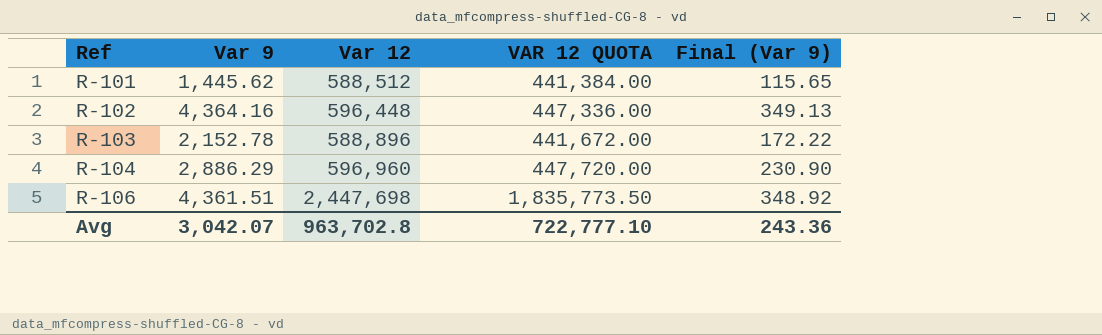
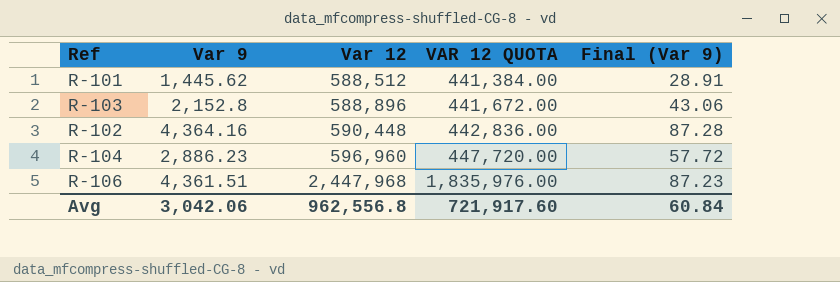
row order: Ref ascending -> Var 12 ascending
column Final (Var 9) | formula: [Var 9] * 0.08 -> [Var 9] * 0.02
R-103 | Var 9: 2,152.78 -> 2,152.8
R-102 | Var 12: 596,448 -> 590,448
R-102 | VAR 12 QUOTA: 447,336.00 -> 442,836.00
R-104 | Var 9: 2,886.29 -> 2,886.23
R-106 | Var 12: 2,447,698 -> 2,447,968
R-106 | VAR 12 QUOTA: 1,835,773.50 -> 1,835,976.00
Avg | Var 9: 3,042.07 -> 3,042.06
Avg | Var 12: 963,702.8 -> 962,556.8
Avg | VAR 12 QUOTA: 722,777.10 -> 721,917.60
Avg | Final (Var 9): 243.36 -> 60.84

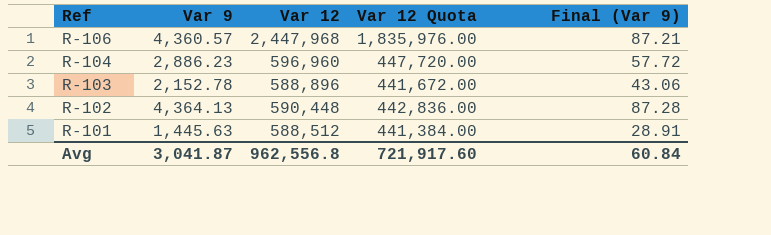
row order: Var 12 ascending -> Ref descending
column name: VAR 12 QUOTA -> Var 12 Quota
R-106 | Var 9: 4,361.51 -> 4,360.57
R-106 | Final (Var 9): 87.23 -> 87.21
R-103 | Var 9: 2,152.8 -> 2,152.78
R-102 | Var 9: 4,364.16 -> 4,364.13
R-101 | Var 9: 1,445.62 -> 1,445.63
Avg | Var 9: 3,042.06 -> 3,041.87

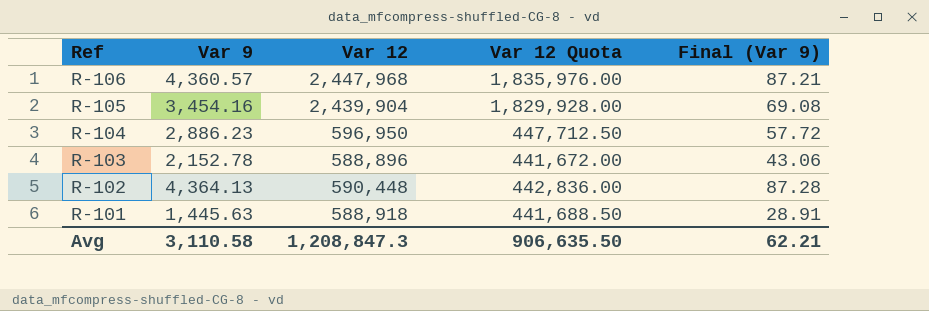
row R-105: none -> 3,454.16 | 2,439,904 | 1,829,928.00 | 69.08
R-104 | Var 12: 596,960 -> 596,950
R-104 | Var 12 Quota: 447,720.00 -> 447,712.50
R-101 | Var 12: 588,512 -> 588,918
R-101 | Var 12 Quota: 441,384.00 -> 441,688.50
Avg | Var 9: 3,041.87 -> 3,110.58
Avg | Var 12: 962,556.8 -> 1,208,847.3
Avg | Var 12 Quota: 721,917.60 -> 906,635.50
Avg | Final (Var 9): 60.84 -> 62.21

